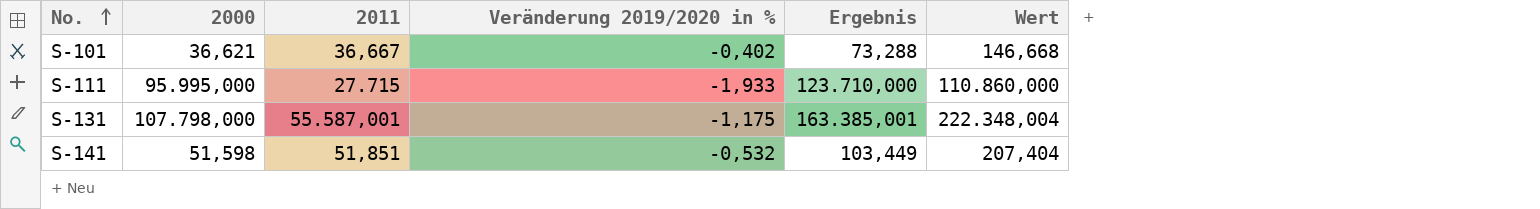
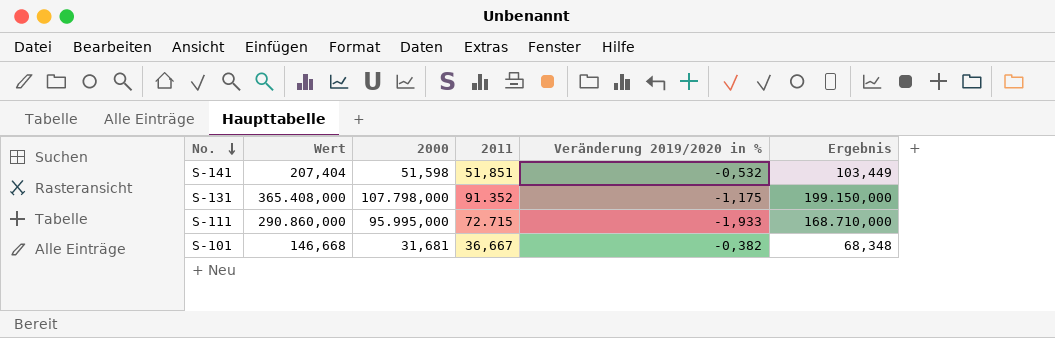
row order: No. ascending -> No. descending
column Wert | position: 6 -> 2
S-131 | Wert: 222.348,004 -> 365.408,000
S-131 | 2011: 55.587,001 -> 91.352
S-131 | Ergebnis: 163.385,001 -> 199.150,000
S-111 | Wert: 110.860,000 -> 290.860,000
S-111 | 2011: 27.715 -> 72.715
S-111 | Ergebnis: 123.710,000 -> 168.710,000
S-101 | 2000: 36,621 -> 31,681
S-101 | Veränderung 2019/2020 in %: -0,402 -> -0,382
S-101 | Ergebnis: 73,288 -> 68,348

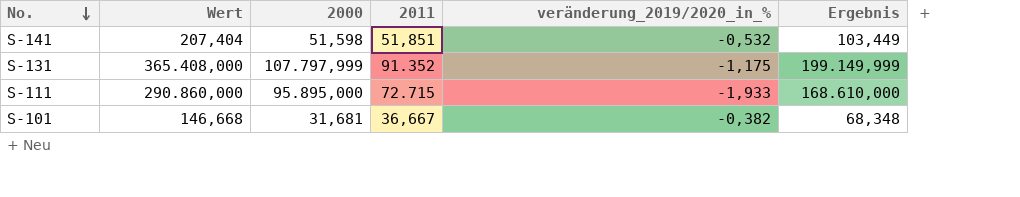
column name: Veränderung 2019/2020 in % -> veränderung_2019/2020_in_%
S-131 | 2000: 107.798,000 -> 107.797,999
S-131 | Ergebnis: 199.150,000 -> 199.149,999
S-111 | 2000: 95.995,000 -> 95.895,000
S-111 | Ergebnis: 168.710,000 -> 168.610,000

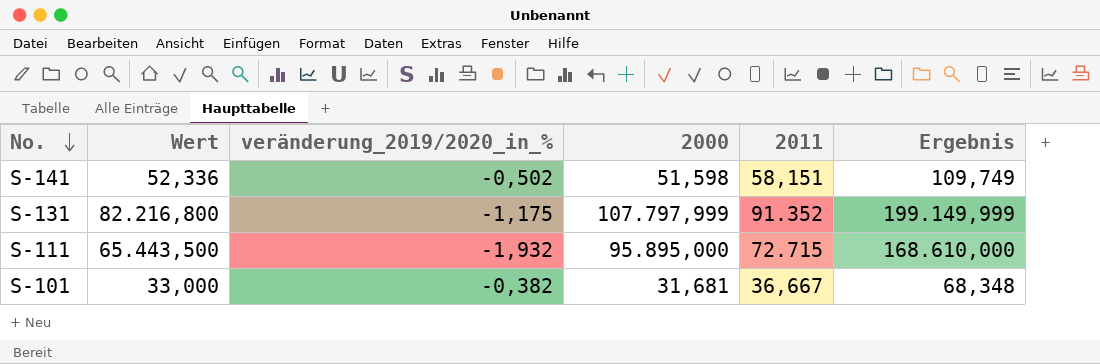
column Wert | formula: [2011] * 4 -> [2011] * 0,9
column veränderung_2019/2020_in_% | position: 5 -> 3
S-141 | veränderung_2019/2020_in_%: -0,532 -> -0,502
S-141 | 2011: 51,851 -> 58,151
S-141 | Ergebnis: 103,449 -> 109,749
S-111 | veränderung_2019/2020_in_%: -1,933 -> -1,932

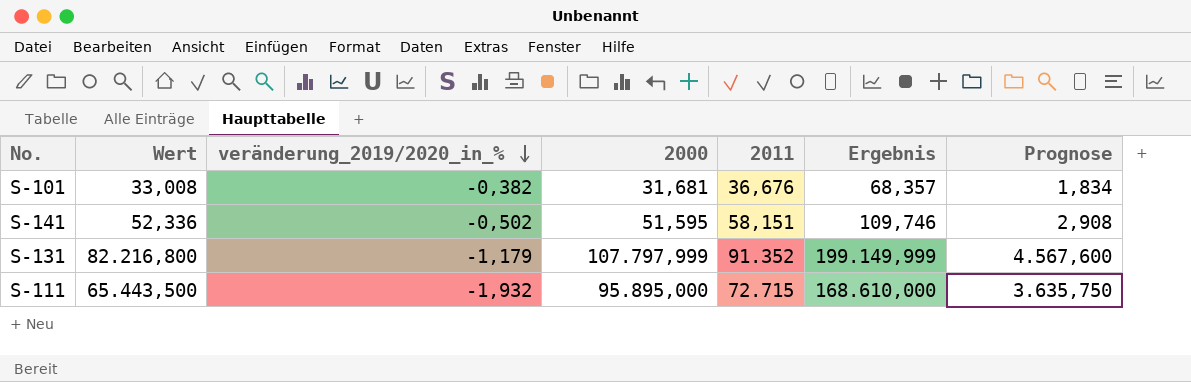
row order: No. descending -> veränderung_2019/2020_in_% descending
column Prognose | formula: none -> [2011] * 0,05
S-101 | Wert: 33,000 -> 33,008
S-101 | 2011: 36,667 -> 36,676
S-101 | Ergebnis: 68,348 -> 68,357
S-141 | 2000: 51,598 -> 51,595
S-141 | Ergebnis: 109,749 -> 109,746
S-131 | veränderung_2019/2020_in_%: -1,175 -> -1,179

